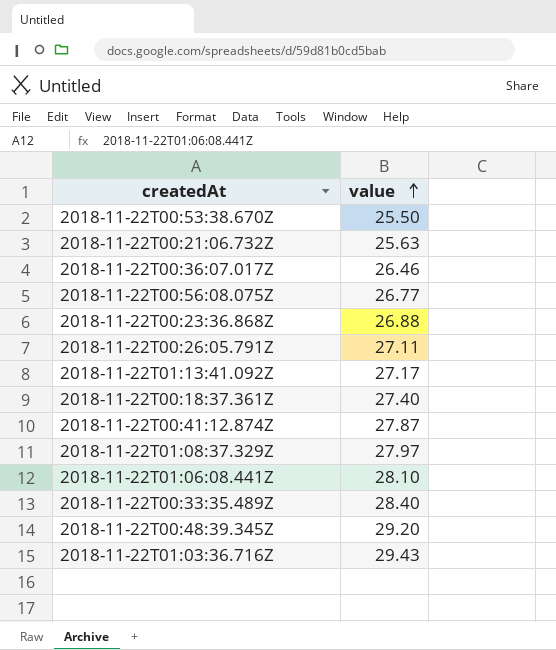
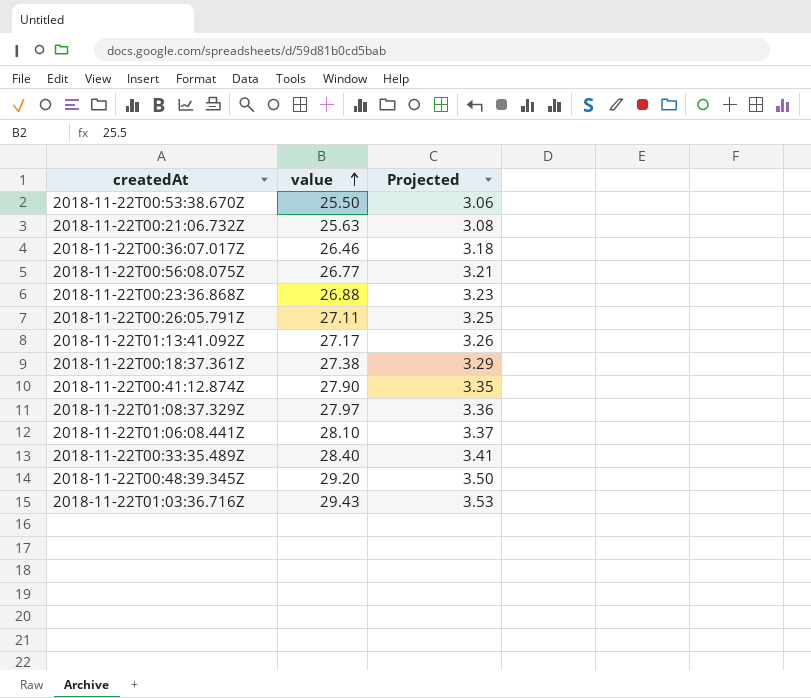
column Projected | formula: none -> [value] * 0.12
2018-11-22T00:18:37.361Z | value: 27.40 -> 27.38
2018-11-22T00:41:12.874Z | value: 27.87 -> 27.90

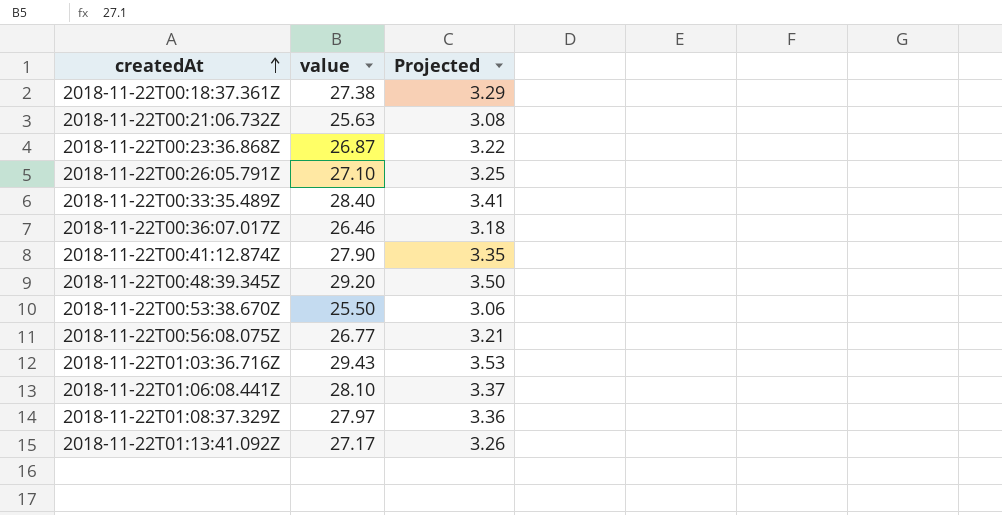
row order: value ascending -> createdAt ascending
2018-11-22T00:23:36.868Z | value: 26.88 -> 26.87
2018-11-22T00:23:36.868Z | Projected: 3.23 -> 3.22
2018-11-22T00:26:05.791Z | value: 27.11 -> 27.10

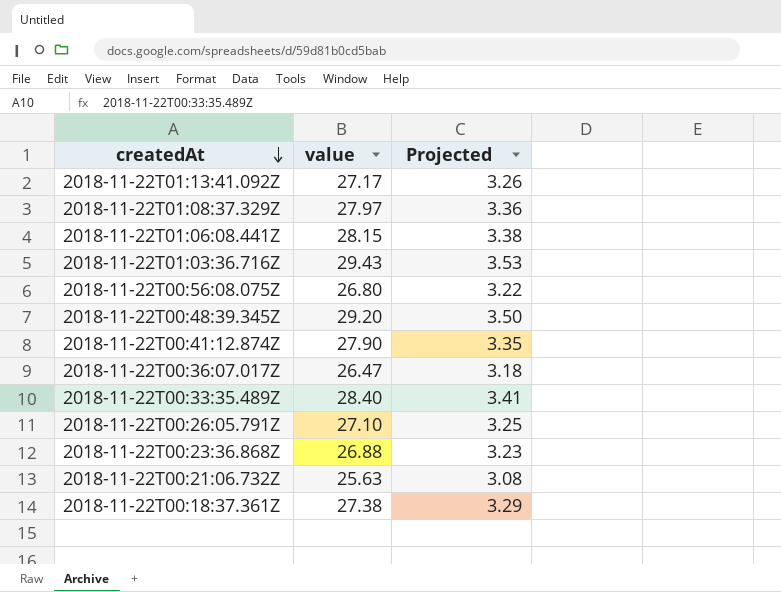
row order: createdAt ascending -> createdAt descending
row 2018-11-22T00:53:38.670Z: 25.50 | 3.06 -> none
2018-11-22T01:06:08.441Z | value: 28.10 -> 28.15
2018-11-22T01:06:08.441Z | Projected: 3.37 -> 3.38
2018-11-22T00:56:08.075Z | value: 26.77 -> 26.80
2018-11-22T00:56:08.075Z | Projected: 3.21 -> 3.22
2018-11-22T00:36:07.017Z | value: 26.46 -> 26.47
2018-11-22T00:23:36.868Z | value: 26.87 -> 26.88
2018-11-22T00:23:36.868Z | Projected: 3.22 -> 3.23

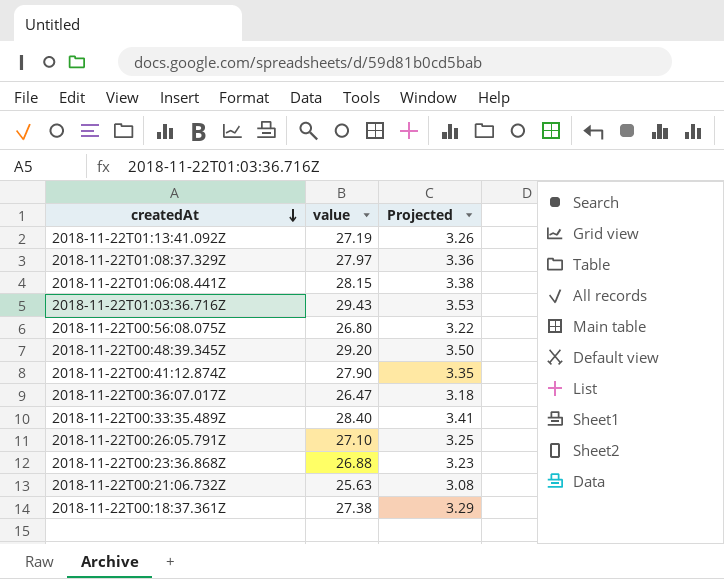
2018-11-22T01:13:41.092Z | value: 27.17 -> 27.19

